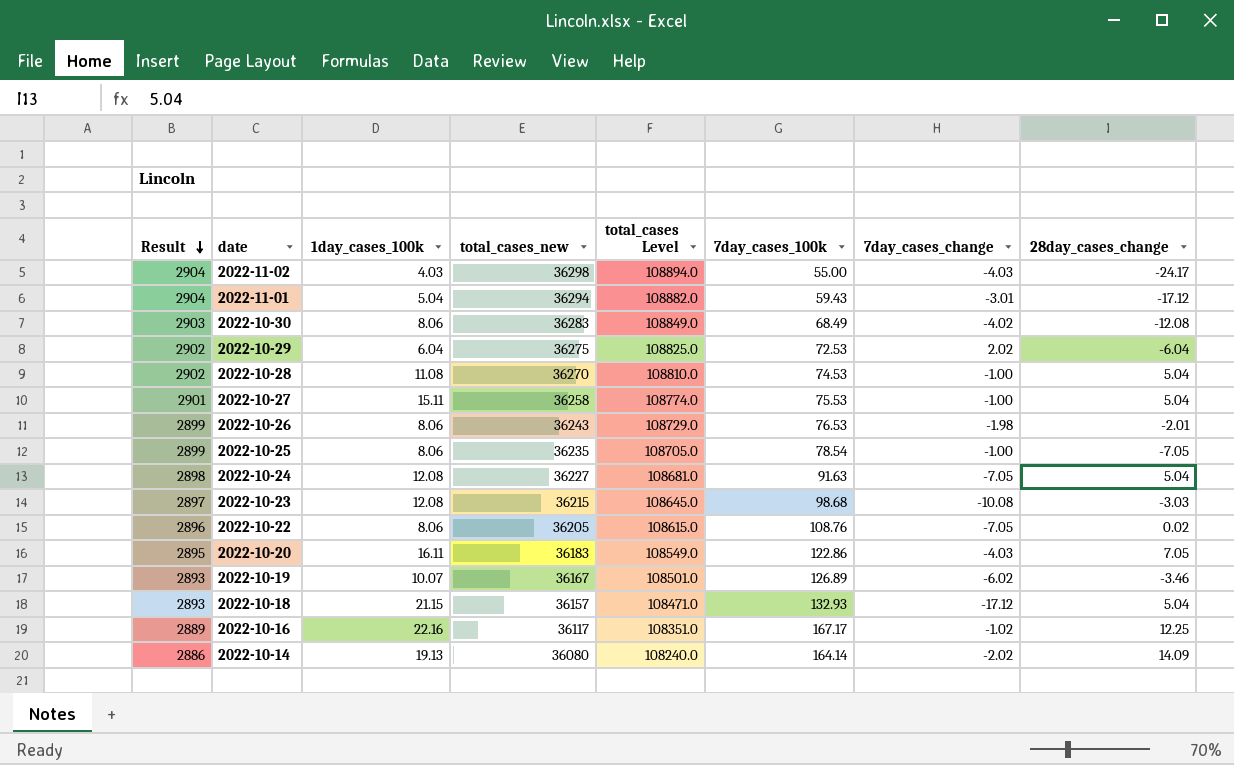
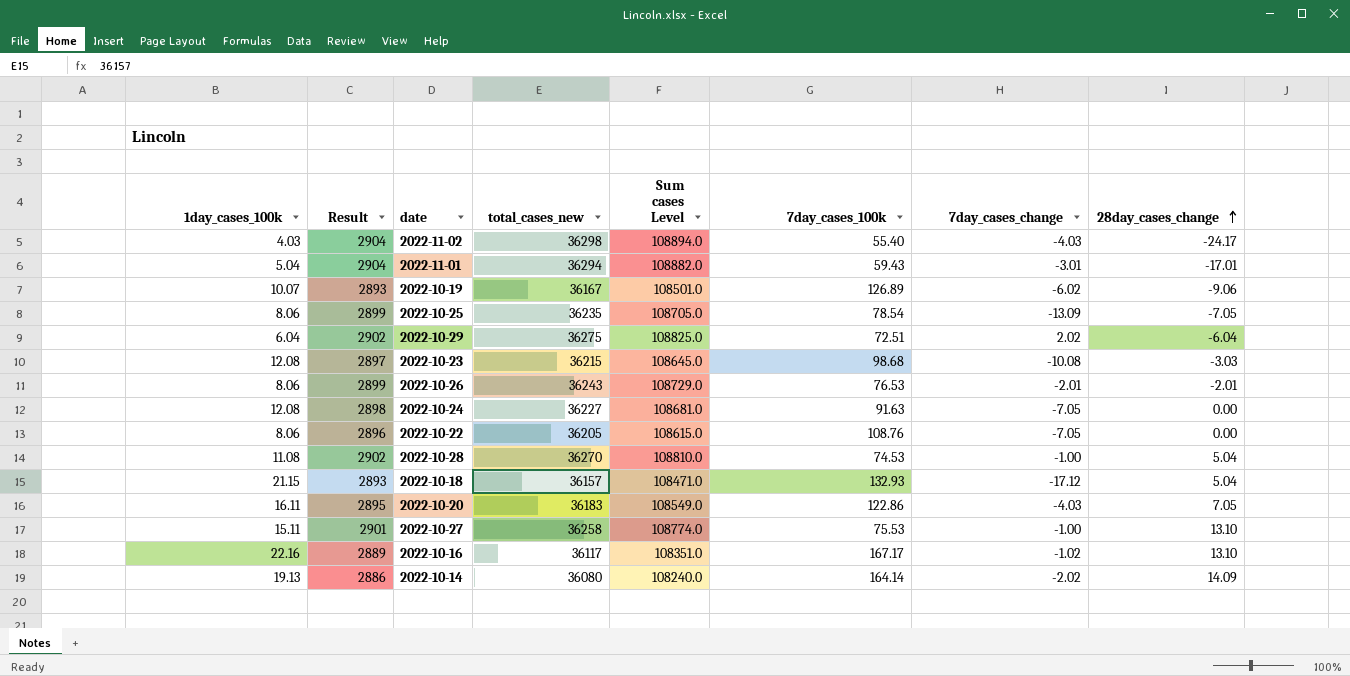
row order: Result descending -> 28day_cases_change ascending
column 1day_cases_100k | position: 3 -> 1
column name: total_cases Level -> Sum cases Level
row 2022-10-30: 2903 | 8.06 | 36283 | 108849.0 | 68.49 | -4.02 | -12.08 -> none
2022-11-02 | 7day_cases_100k: 55.00 -> 55.40
2022-11-01 | 28day_cases_change: -17.12 -> -17.01
2022-10-19 | 28day_cases_change: -3.46 -> -9.06
2022-10-25 | 7day_cases_change: -1.00 -> -13.09
2022-10-29 | 7day_cases_100k: 72.53 -> 72.51
2022-10-26 | 7day_cases_change: -1.98 -> -2.01
2022-10-24 | 28day_cases_change: 5.04 -> 0.00
2022-10-22 | 28day_cases_change: 0.02 -> 0.00
2022-10-27 | 28day_cases_change: 5.04 -> 13.10
2022-10-16 | 28day_cases_change: 12.25 -> 13.10

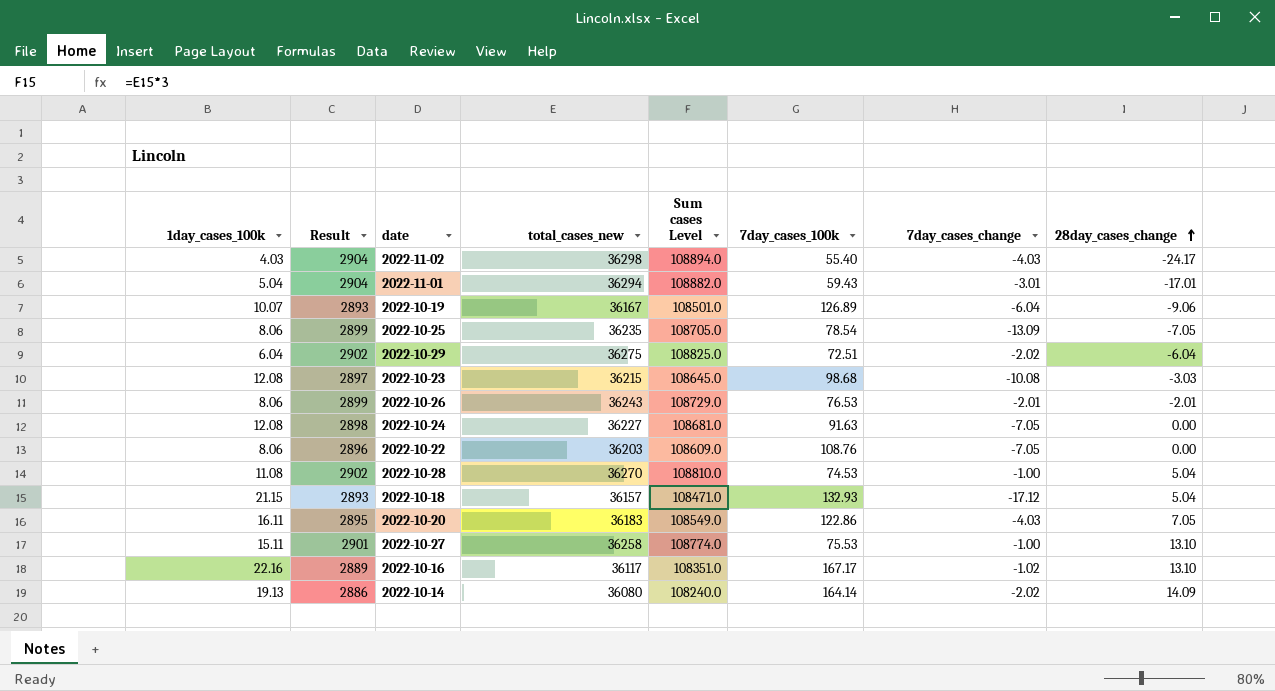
2022-10-19 | 7day_cases_change: -6.02 -> -6.04
2022-10-29 | 7day_cases_change: 2.02 -> -2.02
2022-10-22 | total_cases_new: 36205 -> 36203
2022-10-22 | Sum cases Level: 108615.0 -> 108609.0

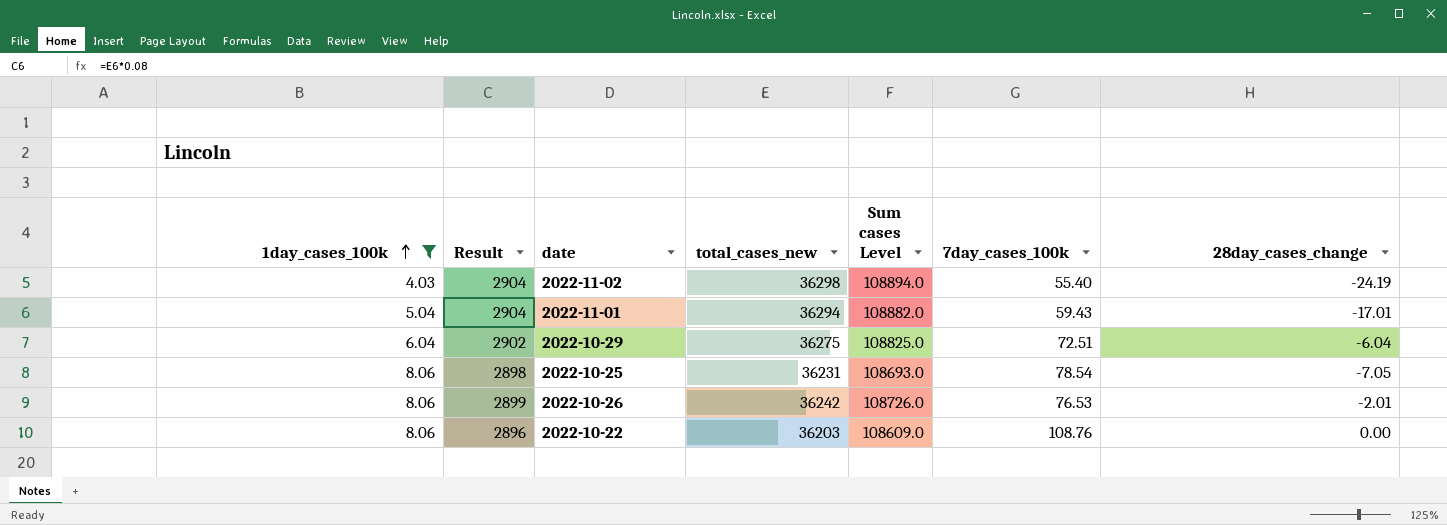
filter: none -> 1day_cases_100k <= 8.06
row order: 28day_cases_change ascending -> 1day_cases_100k ascending
column 7day_cases_change | position: 7 -> none
2022-11-02 | 28day_cases_change: -24.17 -> -24.19
2022-10-25 | Result: 2899 -> 2898
2022-10-25 | total_cases_new: 36235 -> 36231
2022-10-25 | Sum cases Level: 108705.0 -> 108693.0
2022-10-26 | total_cases_new: 36243 -> 36242
2022-10-26 | Sum cases Level: 108729.0 -> 108726.0

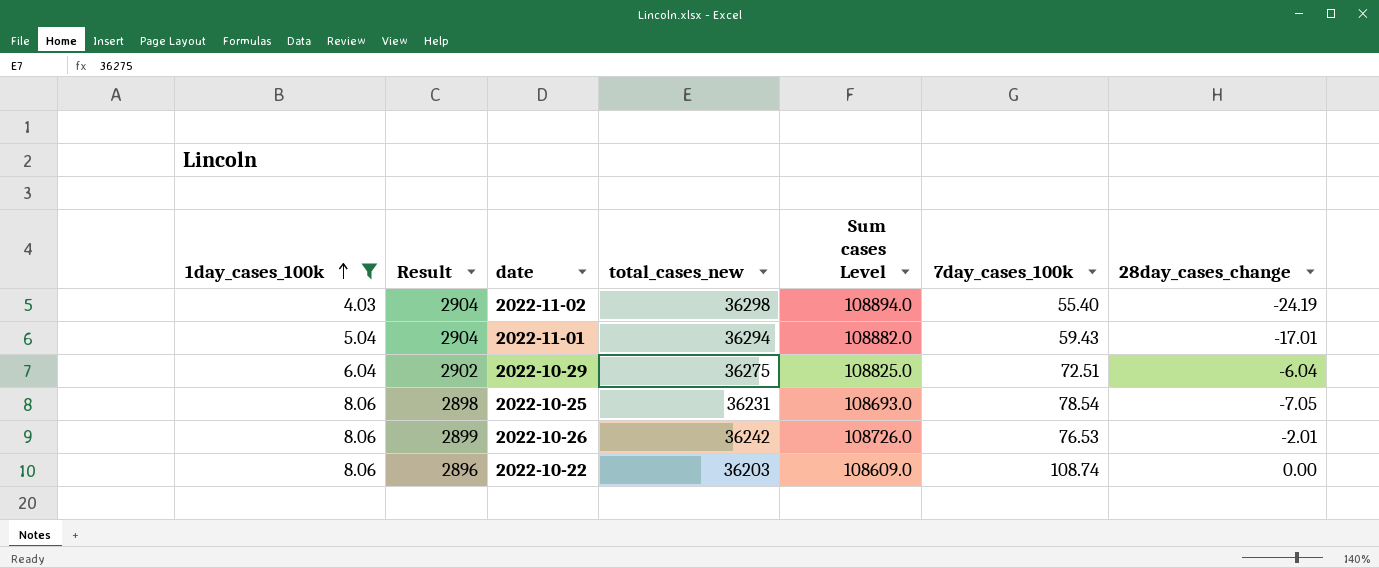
2022-10-22 | 7day_cases_100k: 108.76 -> 108.74

